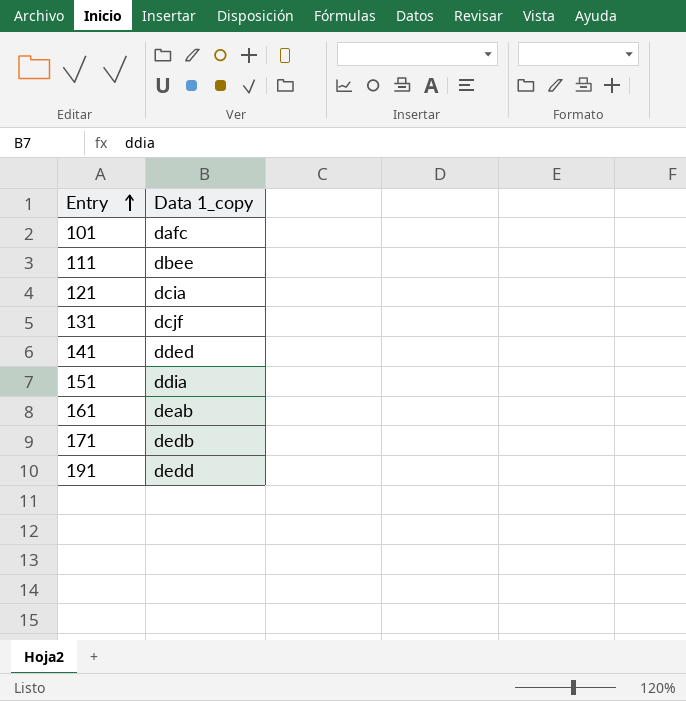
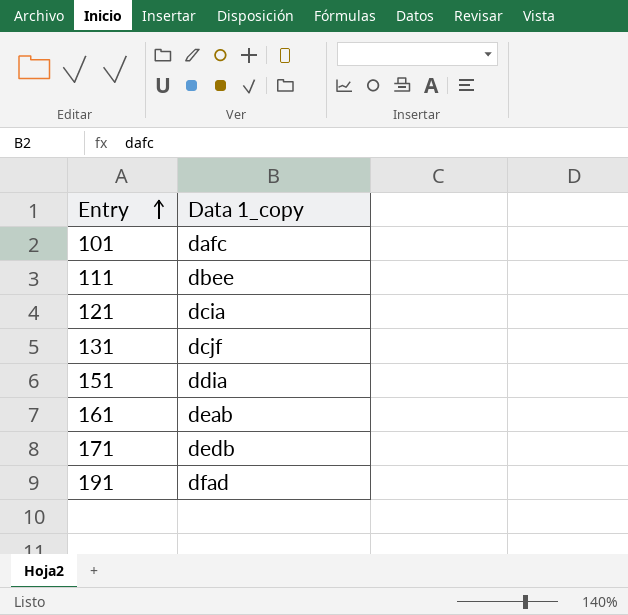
row 141: dded -> none
191 | Data 1_copy: dedd -> dfad

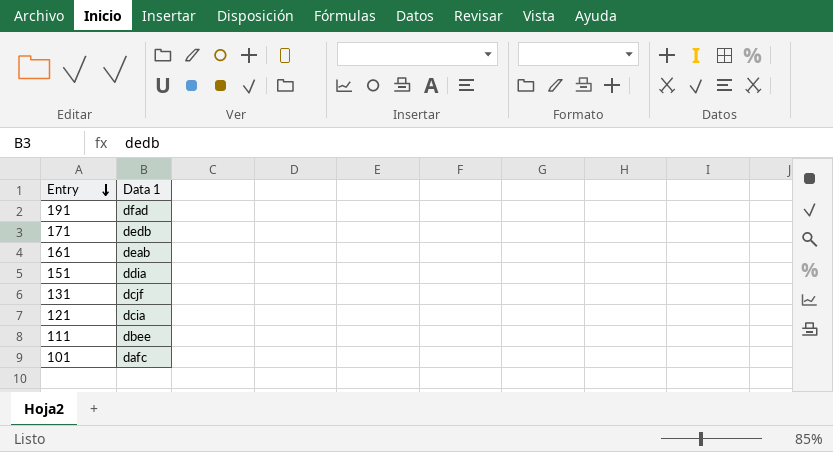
row order: Entry ascending -> Entry descending
column name: Data 1_copy -> Data 1

